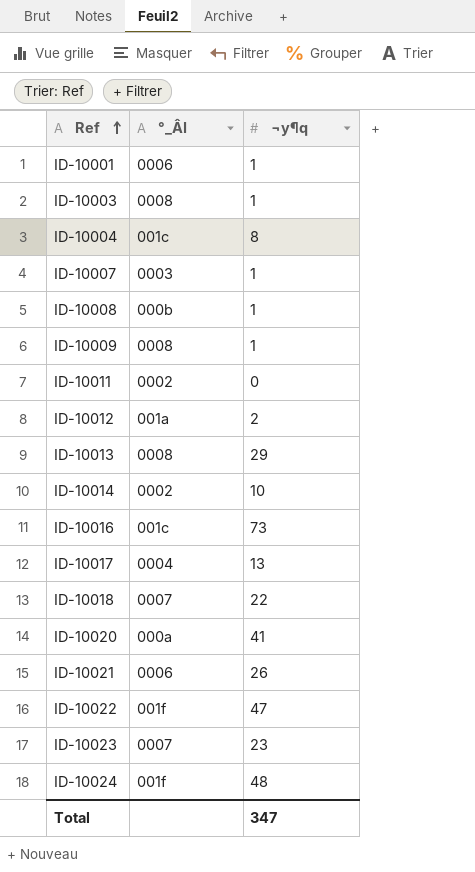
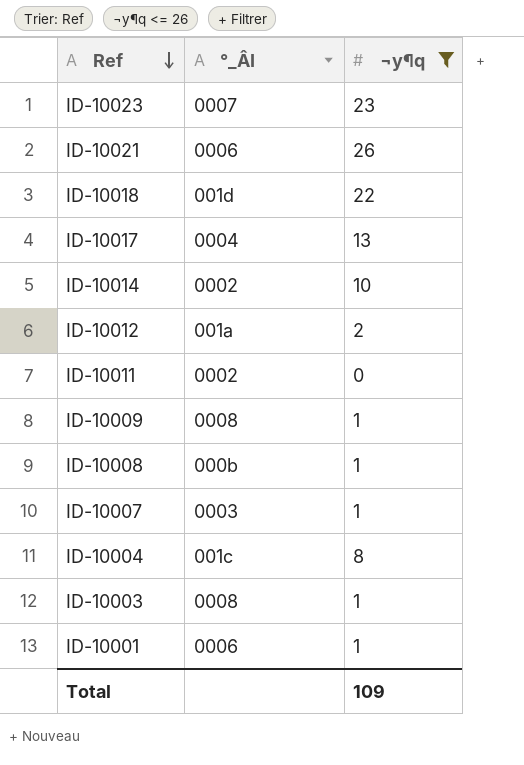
filter: none -> ¬y¶q <= 26
row order: Ref ascending -> Ref descending
ID-10018 | °_ÂI: 0007 -> 001d
Total | ¬y¶q: 347 -> 109

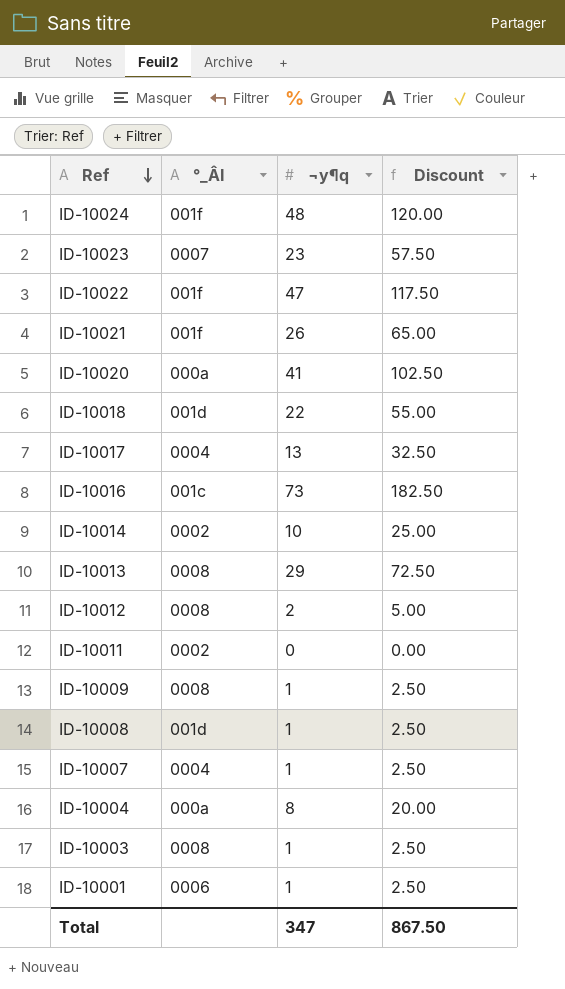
filter: ¬y¶q <= 26 -> none
column Discount | formula: none -> [¬y¶q] * 2.5
ID-10021 | °_ÂI: 0006 -> 001f
ID-10012 | °_ÂI: 001a -> 0008
ID-10008 | °_ÂI: 000b -> 001d
ID-10007 | °_ÂI: 0003 -> 0004
ID-10004 | °_ÂI: 001c -> 000a
Total | ¬y¶q: 109 -> 347

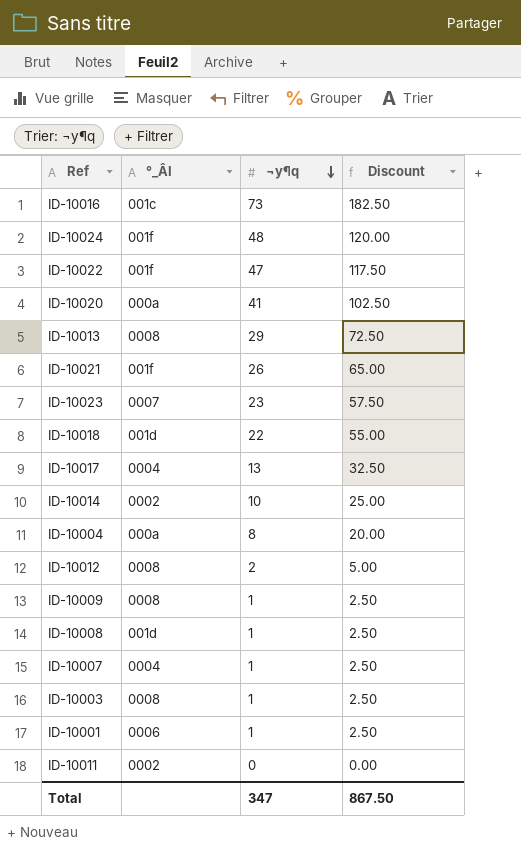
row order: Ref descending -> ¬y¶q descending

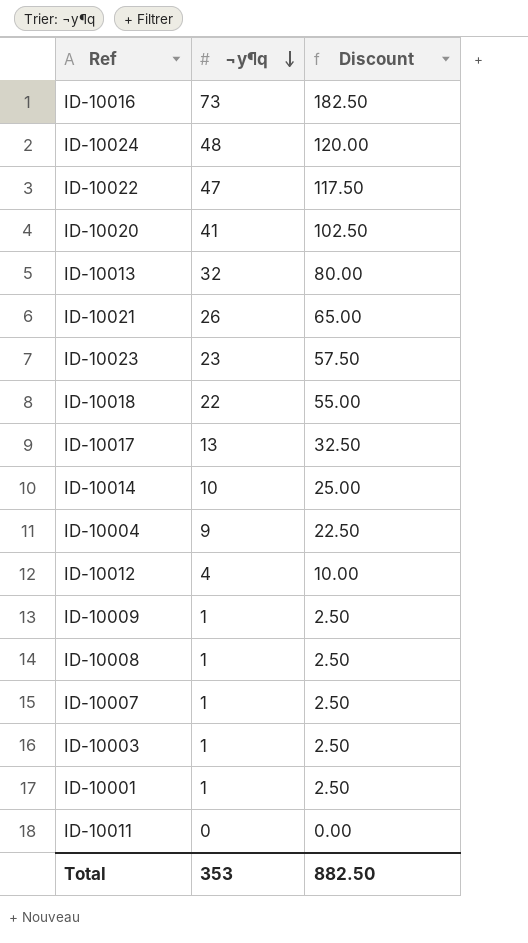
column °_ÂI | position: 2 -> none
ID-10013 | ¬y¶q: 29 -> 32
ID-10013 | Discount: 72.50 -> 80.00
ID-10004 | ¬y¶q: 8 -> 9
ID-10004 | Discount: 20.00 -> 22.50
ID-10012 | ¬y¶q: 2 -> 4
ID-10012 | Discount: 5.00 -> 10.00
Total | ¬y¶q: 347 -> 353
Total | Discount: 867.50 -> 882.50

